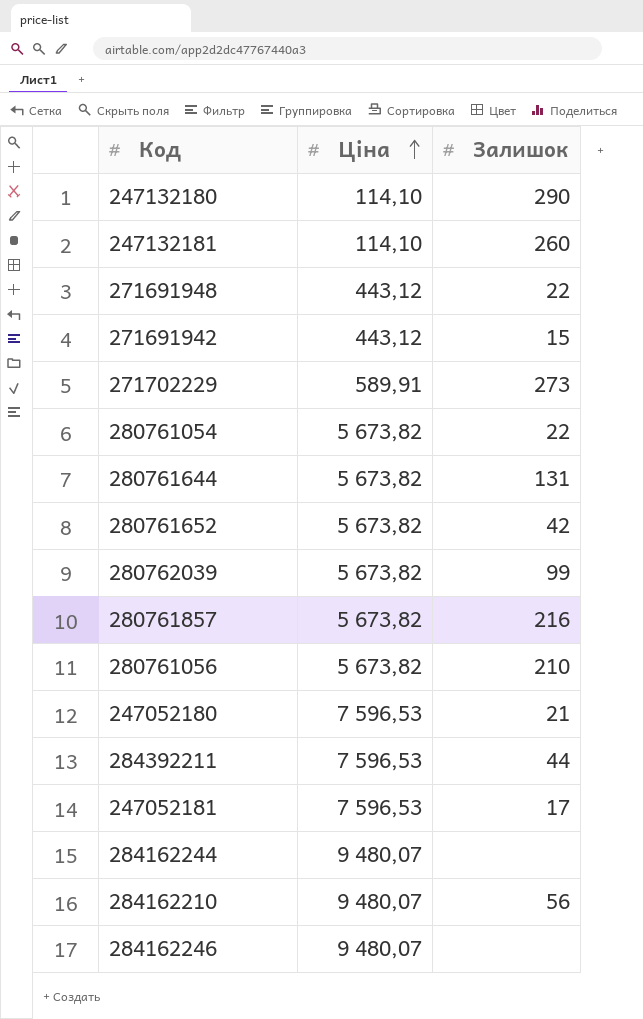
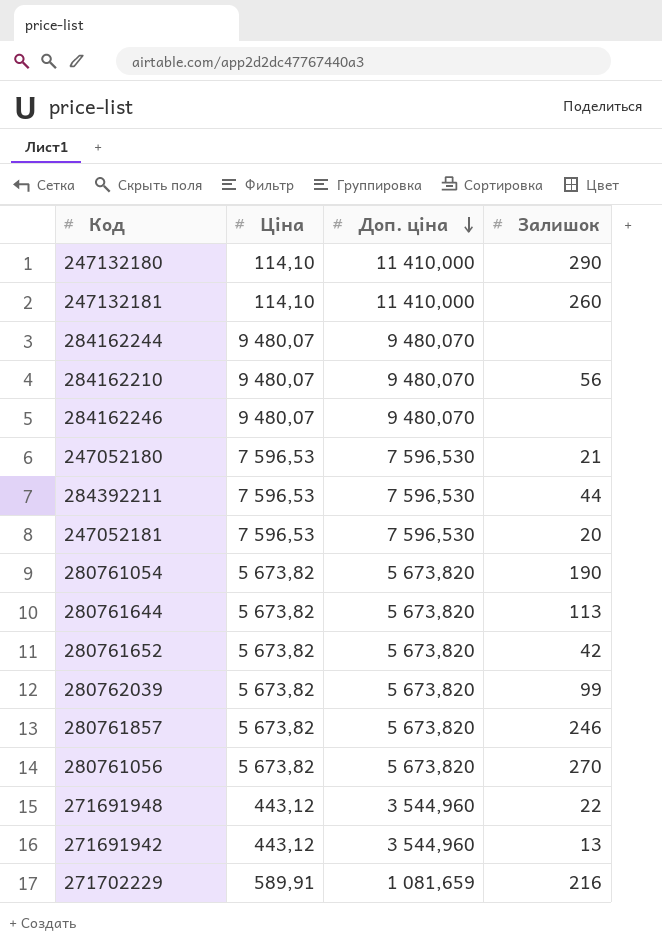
row order: Ціна ascending -> Доп. ціна descending
column Доп. ціна | position: none -> 3
247052181 | Залишок: 17 -> 20
280761054 | Залишок: 22 -> 190
280761644 | Залишок: 131 -> 113
280761857 | Залишок: 216 -> 246
280761056 | Залишок: 210 -> 270
271691942 | Залишок: 15 -> 13
271702229 | Залишок: 273 -> 216

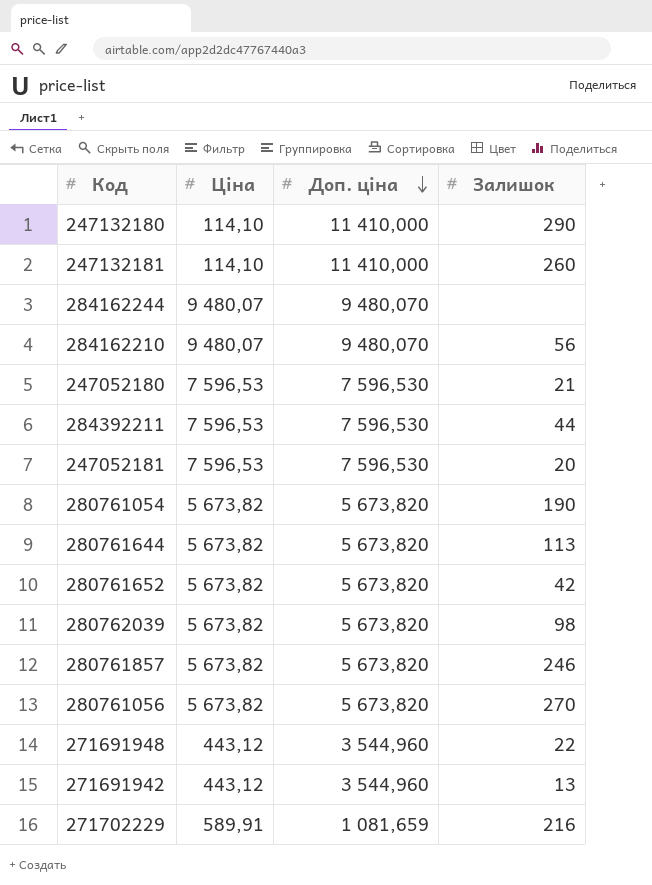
row 284162246: 9 480,07 | 9 480,070 | none -> none
280762039 | Залишок: 99 -> 98

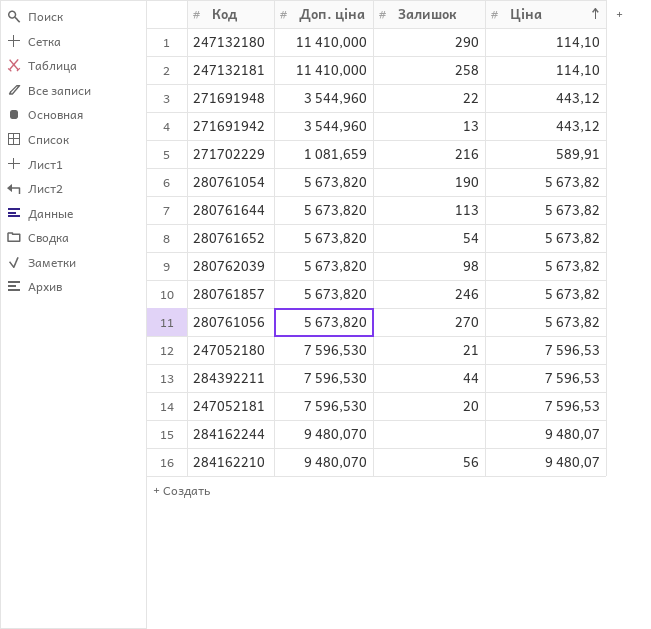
row order: Доп. ціна descending -> Ціна ascending
column Ціна | position: 2 -> 4
247132181 | Залишок: 260 -> 258
280761652 | Залишок: 42 -> 54

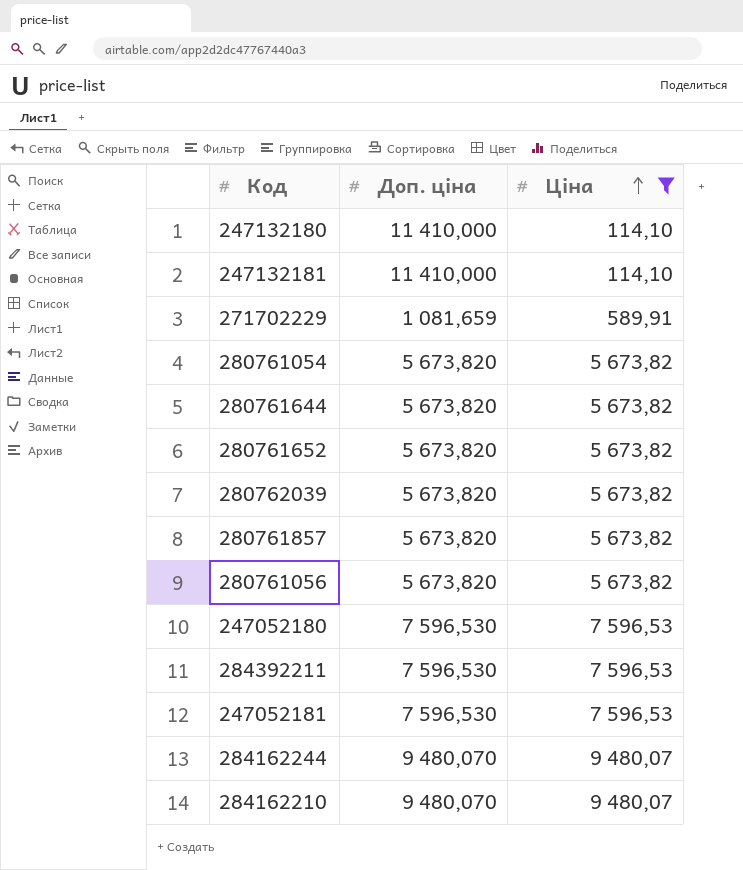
filter: none -> Ціна != 443,12
column Залишок | position: 3 -> none

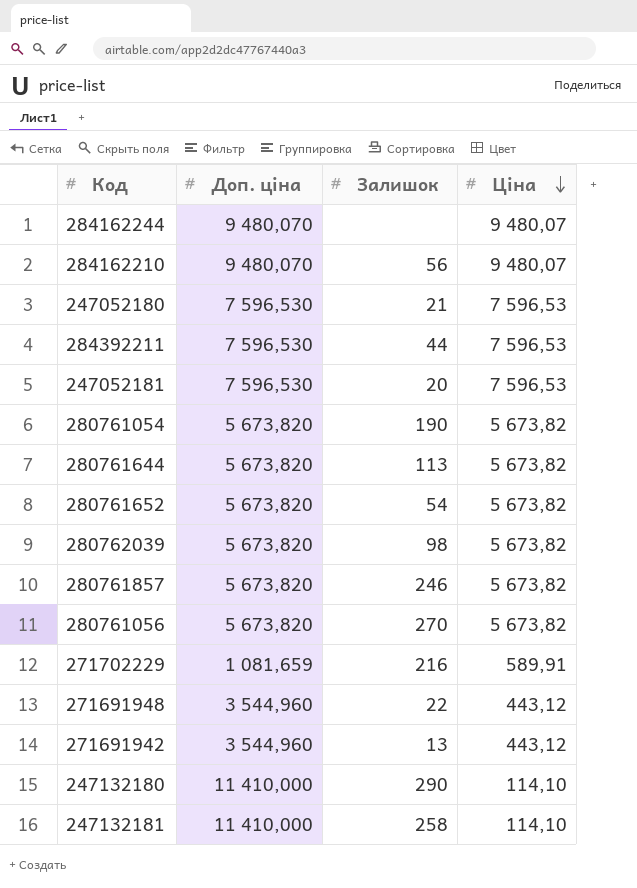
filter: Ціна != 443,12 -> none
row order: Ціна ascending -> Ціна descending
column Залишок | position: none -> 3

